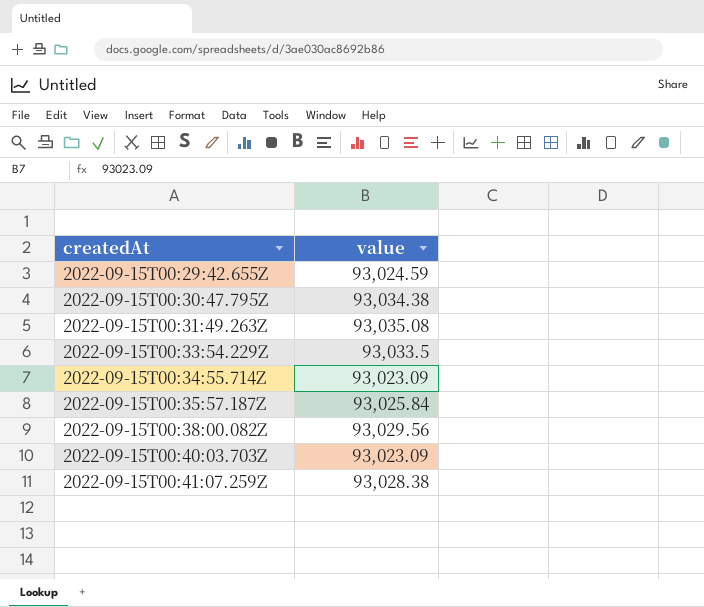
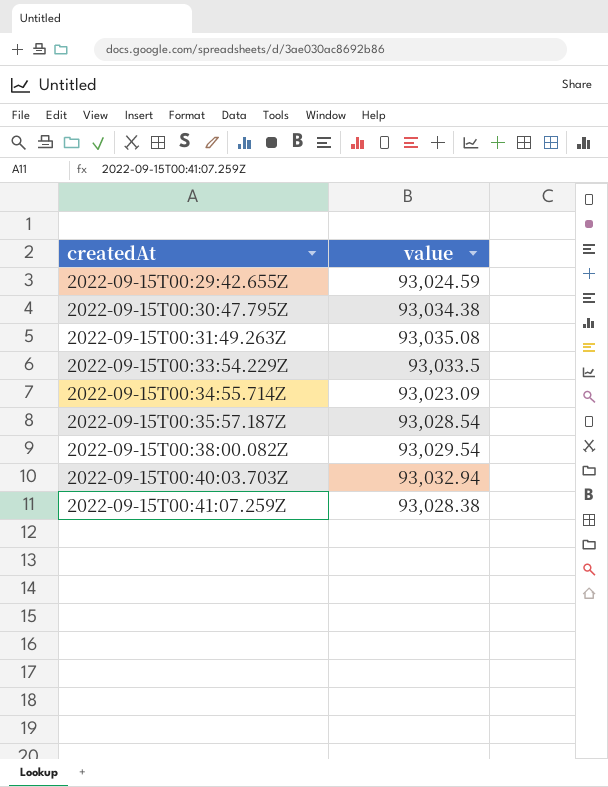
2022-09-15T00:35:57.187Z | value: 93,025.84 -> 93,028.54
2022-09-15T00:38:00.082Z | value: 93,029.56 -> 93,029.54
2022-09-15T00:40:03.703Z | value: 93,023.09 -> 93,032.94

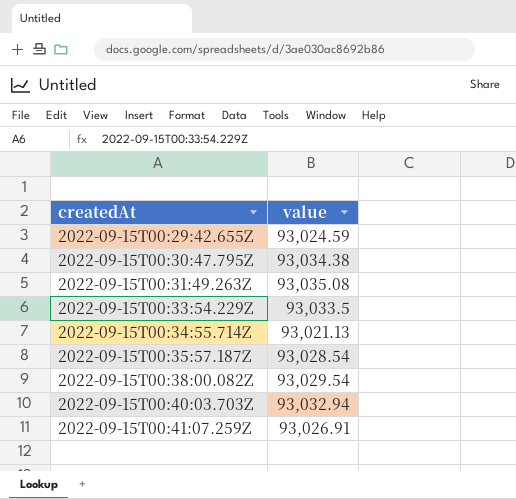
2022-09-15T00:34:55.714Z | value: 93,023.09 -> 93,021.13
2022-09-15T00:41:07.259Z | value: 93,028.38 -> 93,026.91

